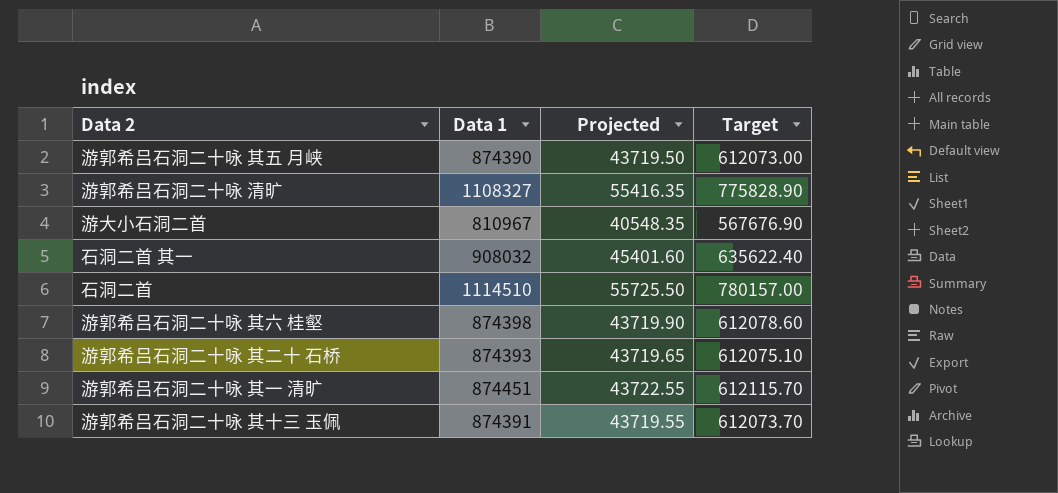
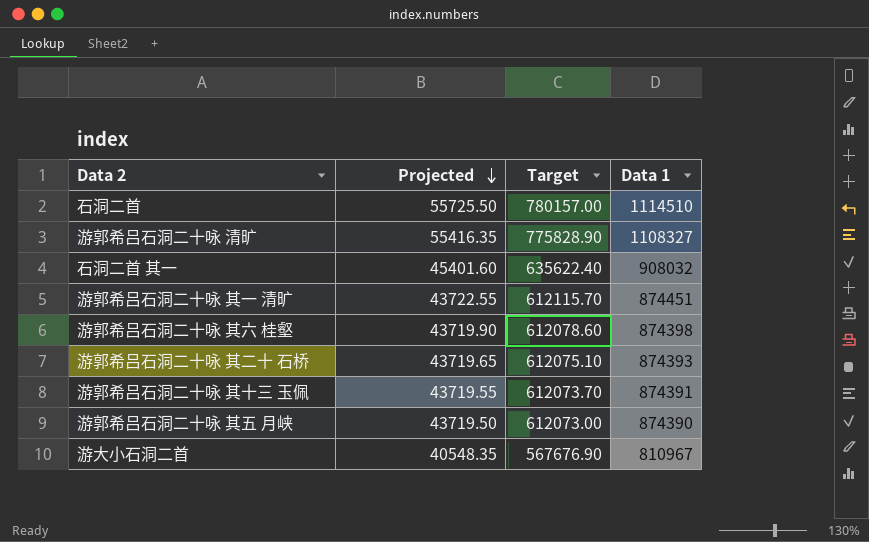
row order: none -> Projected descending
column Data 1 | position: 2 -> 4

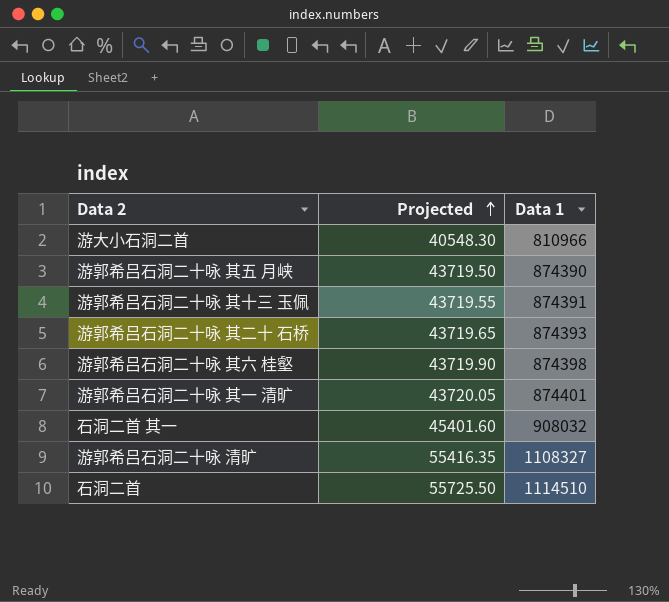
row order: Projected descending -> Projected ascending
column Target | formula: [Data 1] * 0.7 -> none
游大小石洞二首 | Projected: 40548.35 -> 40548.30
游大小石洞二首 | Data 1: 810967 -> 810966
游郭希吕石洞二十咏 其一 清旷 | Projected: 43722.55 -> 43720.05
游郭希吕石洞二十咏 其一 清旷 | Data 1: 874451 -> 874401

